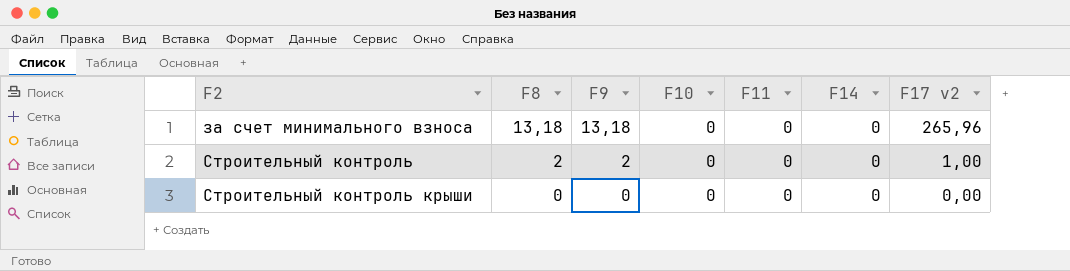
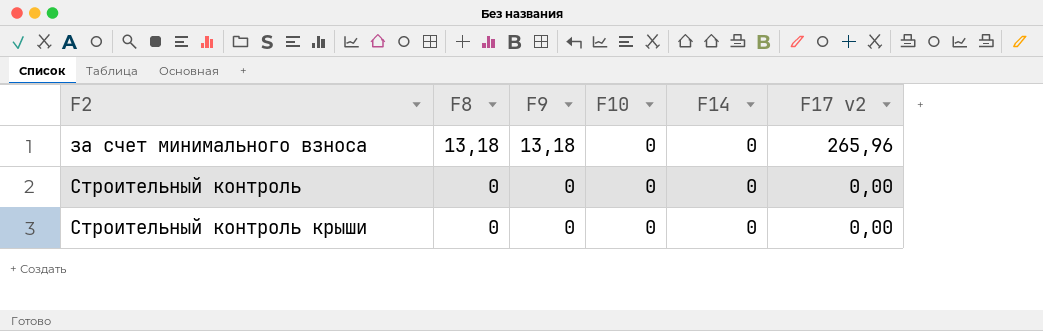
column F11 | position: 5 -> none
Строительный контроль | F8: 2 -> 0
Строительный контроль | F9: 2 -> 0
Строительный контроль | F17 v2: 1,00 -> 0,00

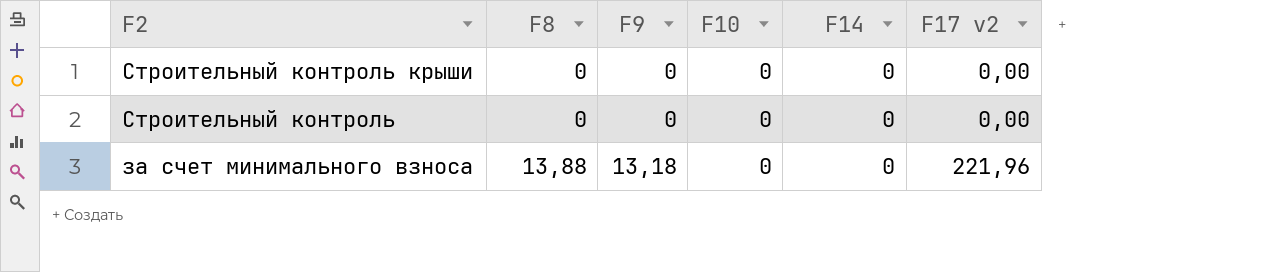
row order: F2 ascending -> F2 descending
за счет минимального взноса | F8: 13,18 -> 13,88
за счет минимального взноса | F17 v2: 265,96 -> 221,96

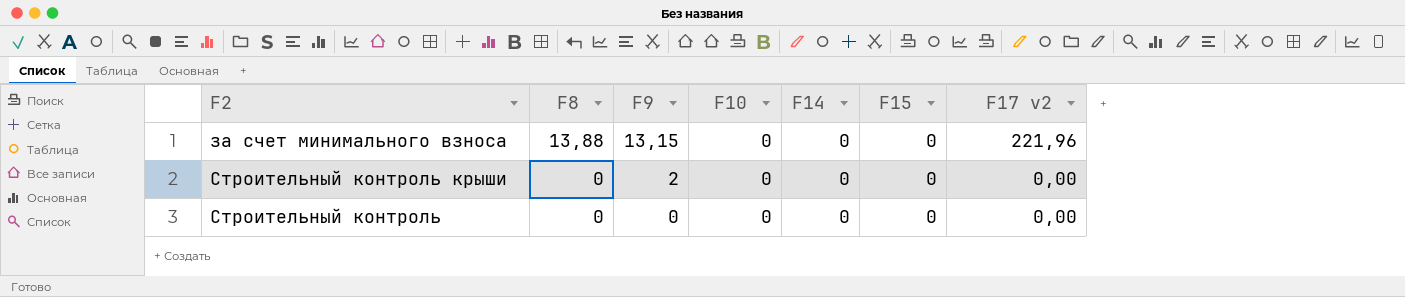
row order: F2 descending -> F8 descending
column F15 | position: none -> 6
за счет минимального взноса | F9: 13,18 -> 13,15
Строительный контроль крыши | F9: 0 -> 2

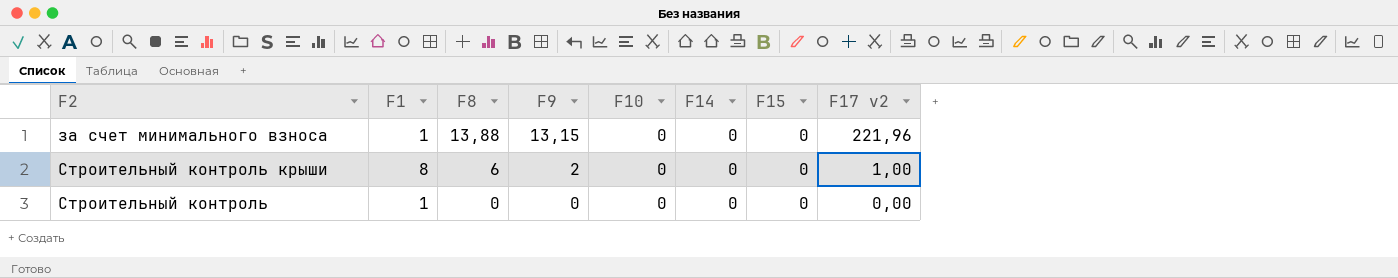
column F1 | position: none -> 2
Строительный контроль крыши | F8: 0 -> 6
Строительный контроль крыши | F17 v2: 0,00 -> 1,00

